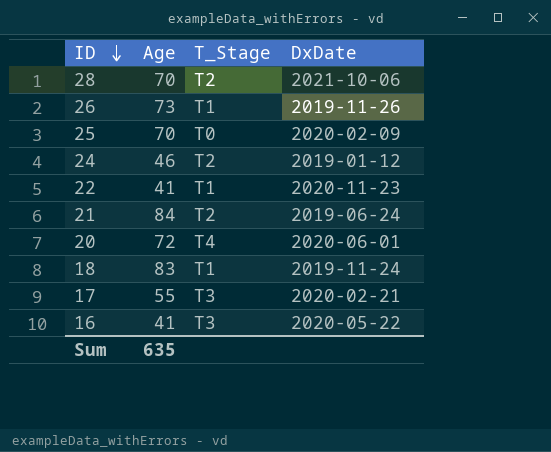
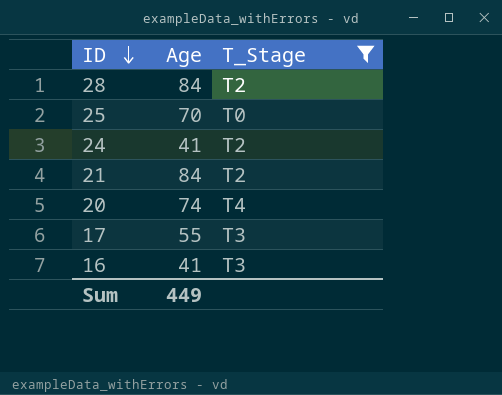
filter: none -> T_Stage != T1
column DxDate | position: 4 -> none
28 | Age: 70 -> 84
24 | Age: 46 -> 41
20 | Age: 72 -> 74
Sum | Age: 635 -> 449

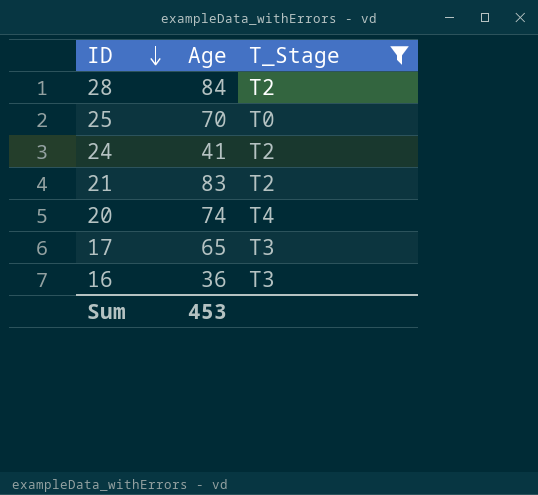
21 | Age: 84 -> 83
17 | Age: 55 -> 65
16 | Age: 41 -> 36
Sum | Age: 449 -> 453

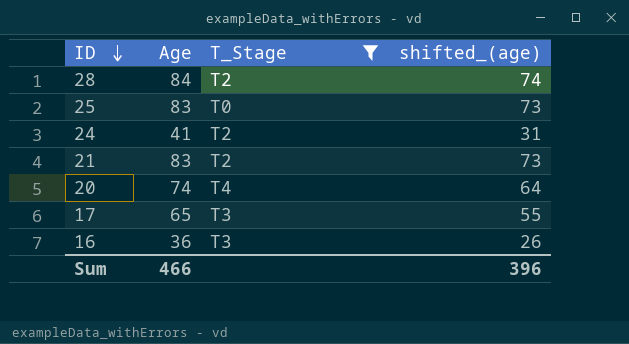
column shifted_(age) | formula: none -> [Age] - 10
25 | Age: 70 -> 83
Sum | Age: 453 -> 466

